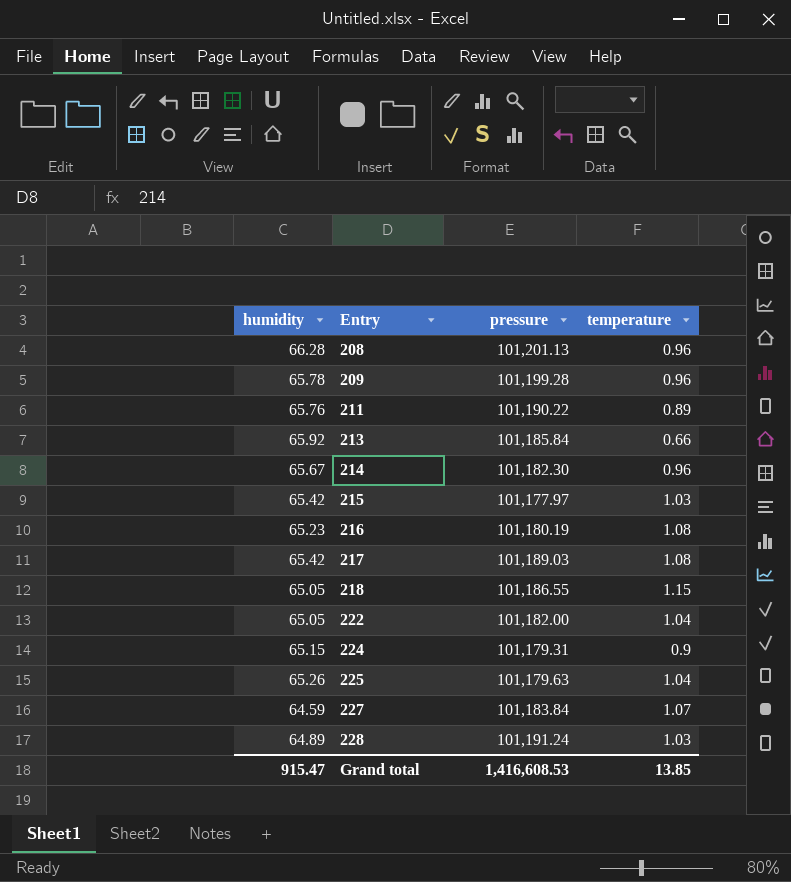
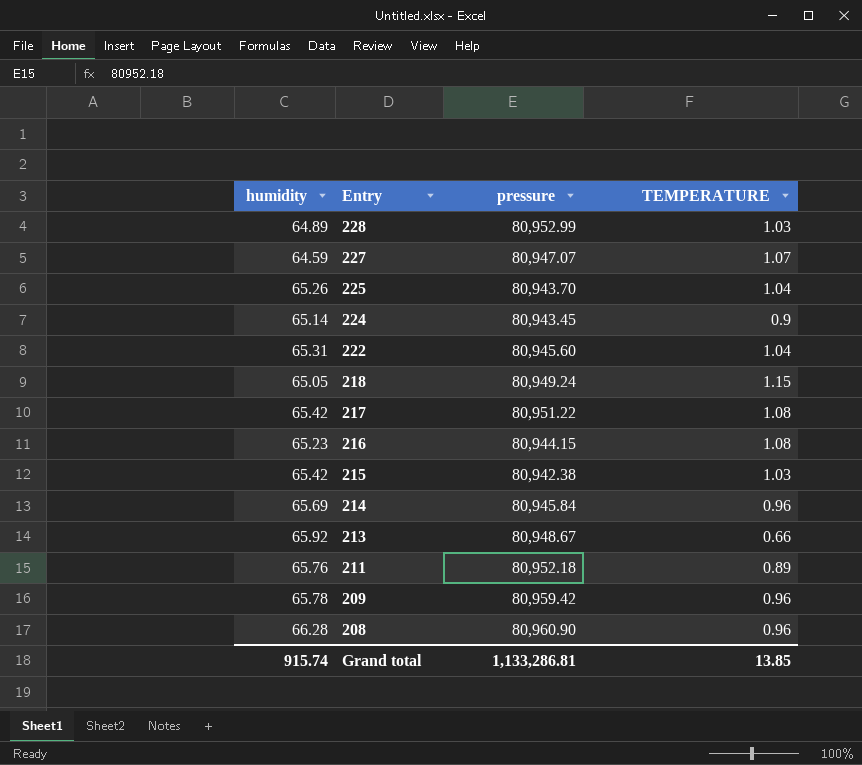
row order: Entry ascending -> Entry descending
column name: temperature -> TEMPERATURE
228 | pressure: 101,191.24 -> 80,952.99
227 | pressure: 101,183.84 -> 80,947.07
225 | pressure: 101,179.63 -> 80,943.70
224 | humidity: 65.15 -> 65.14
224 | pressure: 101,179.31 -> 80,943.45
222 | humidity: 65.05 -> 65.31
222 | pressure: 101,182.00 -> 80,945.60
218 | pressure: 101,186.55 -> 80,949.24
217 | pressure: 101,189.03 -> 80,951.22
216 | pressure: 101,180.19 -> 80,944.15
215 | pressure: 101,177.97 -> 80,942.38
214 | humidity: 65.67 -> 65.69
214 | pressure: 101,182.30 -> 80,945.84
213 | pressure: 101,185.84 -> 80,948.67
211 | pressure: 101,190.22 -> 80,952.18
209 | pressure: 101,199.28 -> 80,959.42
208 | pressure: 101,201.13 -> 80,960.90
Grand total | humidity: 915.47 -> 915.74
Grand total | pressure: 1,416,608.53 -> 1,133,286.81

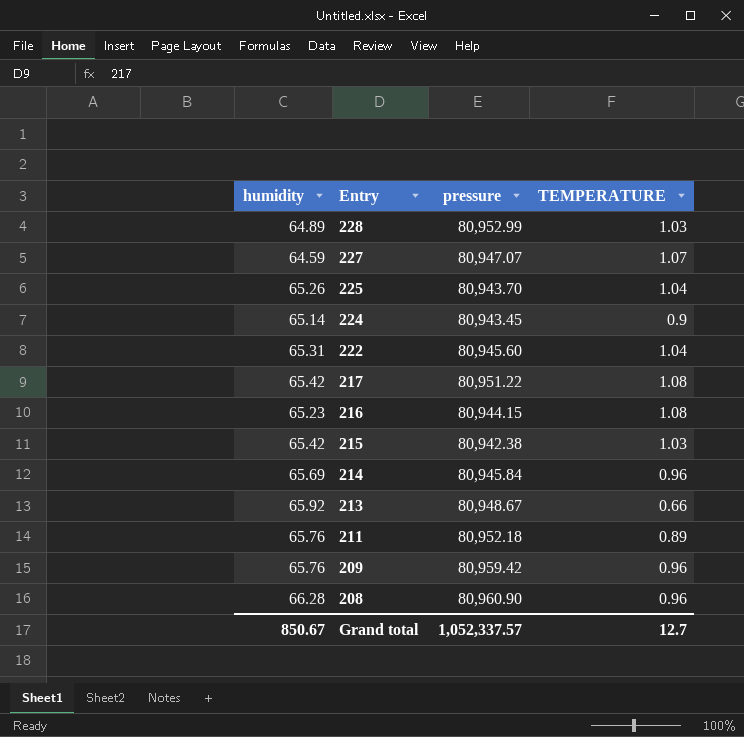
row 218: 65.05 | 80,949.24 | 1.15 -> none
209 | humidity: 65.78 -> 65.76
Grand total | humidity: 915.74 -> 850.67
Grand total | pressure: 1,133,286.81 -> 1,052,337.57
Grand total | TEMPERATURE: 13.85 -> 12.7

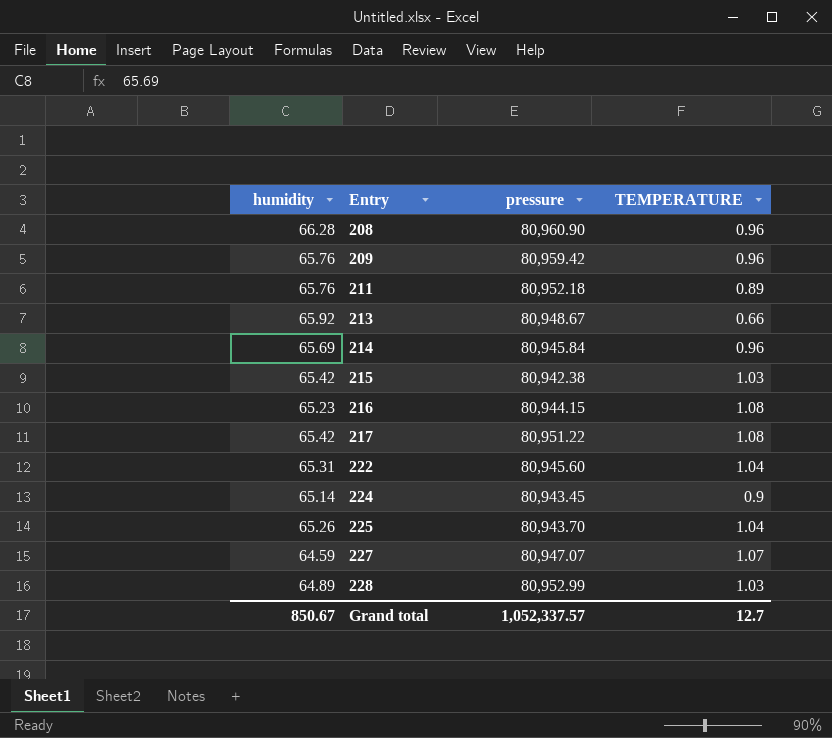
row order: Entry descending -> Entry ascending

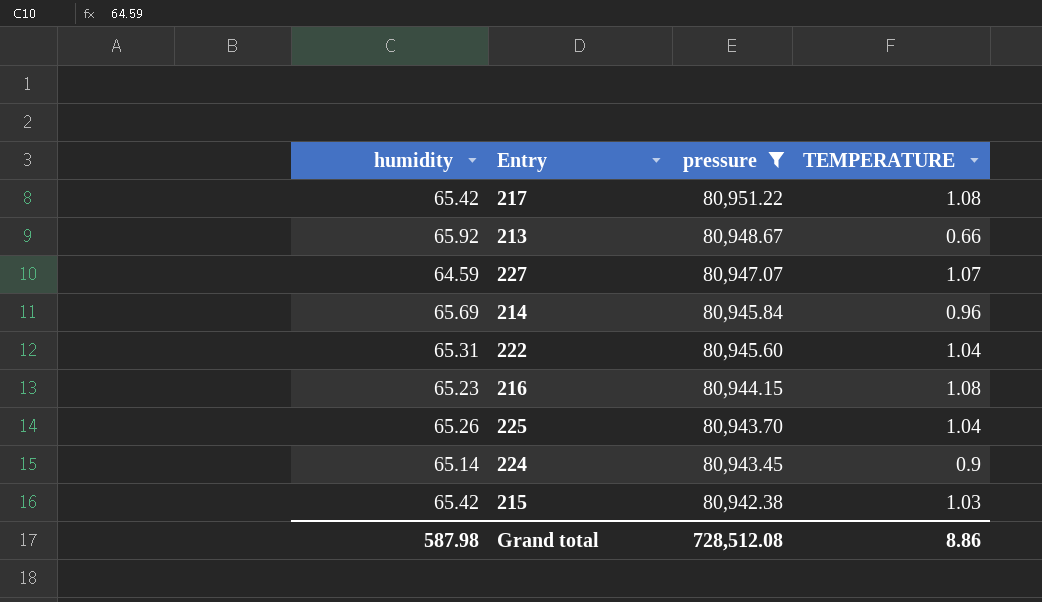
filter: none -> pressure <= 80,951.22
row order: Entry ascending -> pressure descending
Grand total | humidity: 850.67 -> 587.98
Grand total | pressure: 1,052,337.57 -> 728,512.08
Grand total | TEMPERATURE: 12.7 -> 8.86

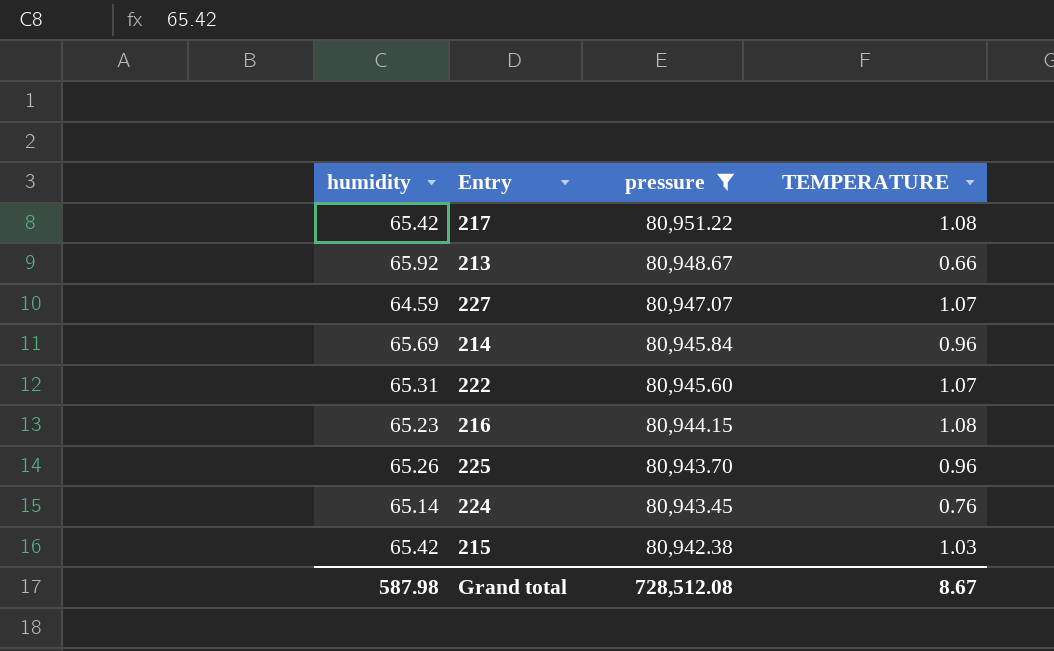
222 | TEMPERATURE: 1.04 -> 1.07
225 | TEMPERATURE: 1.04 -> 0.96
224 | TEMPERATURE: 0.9 -> 0.76
Grand total | TEMPERATURE: 8.86 -> 8.67

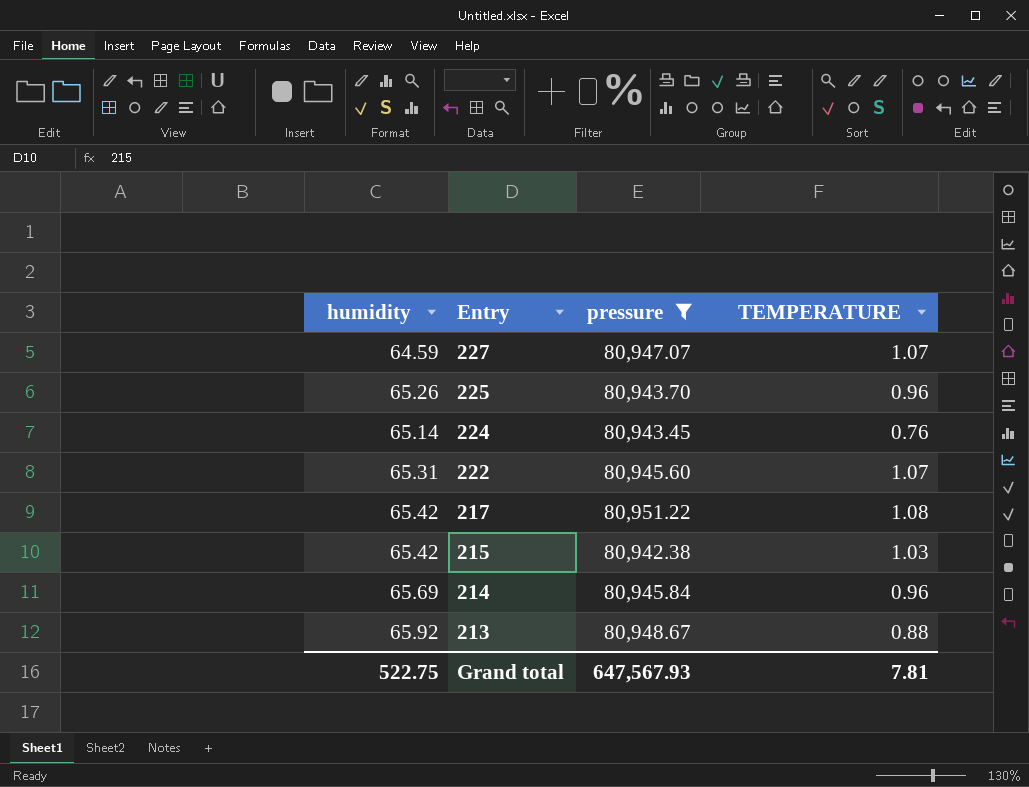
row order: pressure descending -> Entry descending
row 216: 65.23 | 80,944.15 | 1.08 -> none
213 | TEMPERATURE: 0.66 -> 0.88
Grand total | humidity: 587.98 -> 522.75
Grand total | pressure: 728,512.08 -> 647,567.93
Grand total | TEMPERATURE: 8.67 -> 7.81

